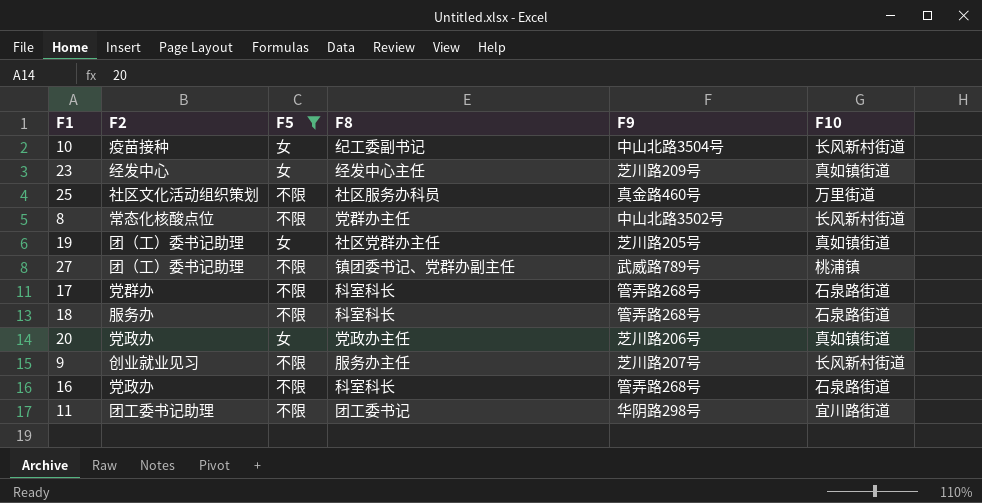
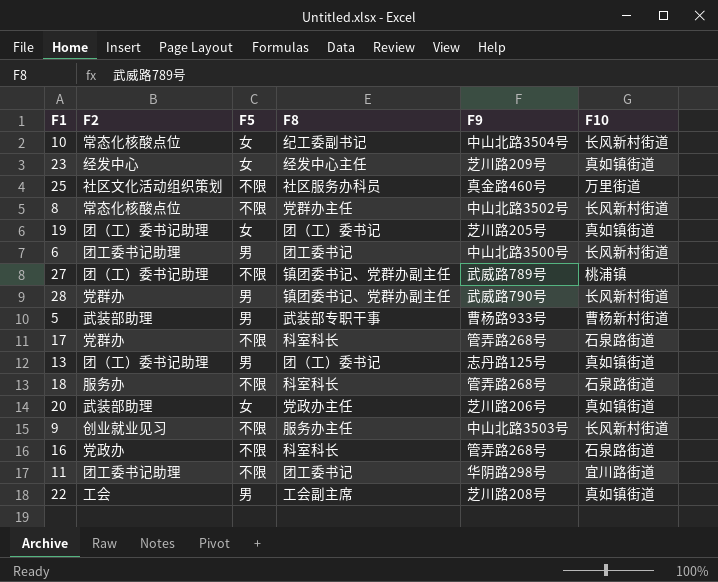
filter: F5 != 男 -> none
10 | F2: 疫苗接种 -> 常态化核酸点位
19 | F8: 社区党群办主任 -> 团（工）委书记
20 | F2: 党政办 -> 武装部助理
9 | F9: 芝川路207号 -> 中山北路3503号

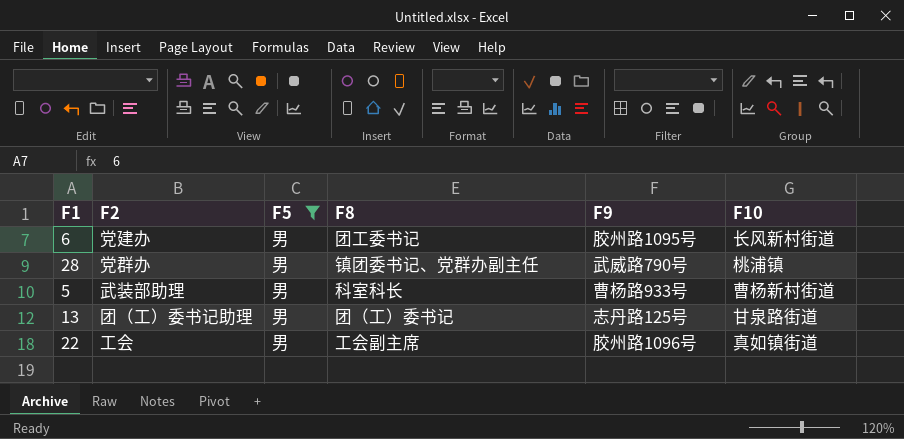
filter: none -> F5 = 男
6 | F2: 团工委书记助理 -> 党建办
6 | F9: 中山北路3500号 -> 胶州路1095号
28 | F10: 长风新村街道 -> 桃浦镇
5 | F8: 武装部专职干事 -> 科室科长
13 | F10: 真如镇街道 -> 甘泉路街道
22 | F9: 芝川路208号 -> 胶州路1096号

